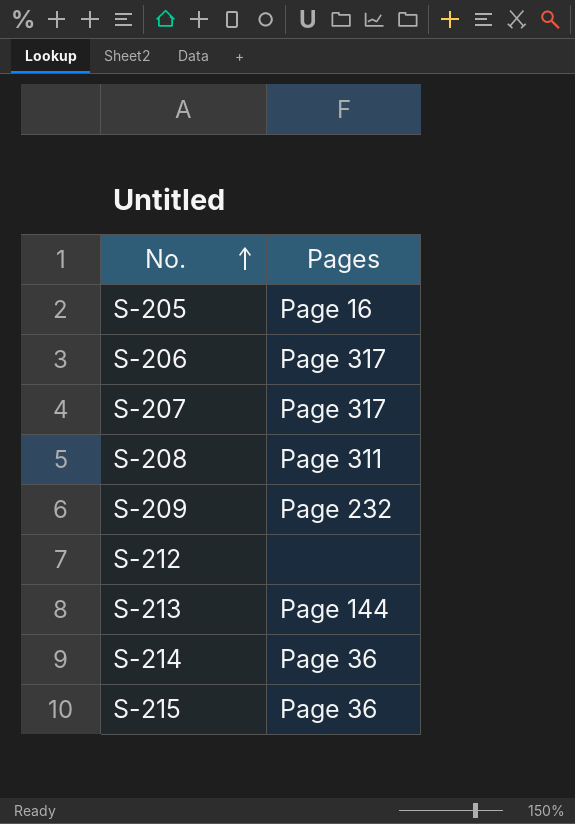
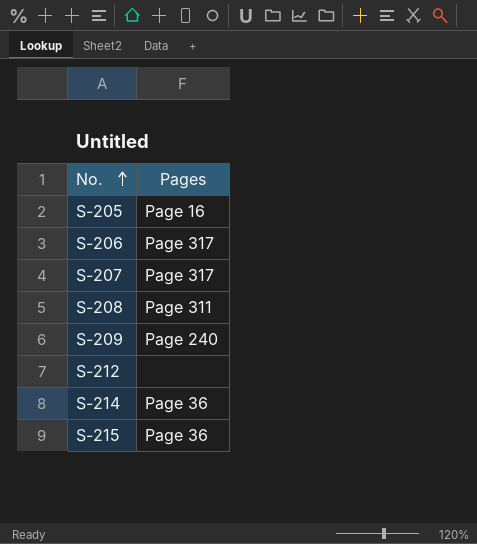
row S-213: Page 144 -> none
S-209 | Pages: Page 232 -> Page 240

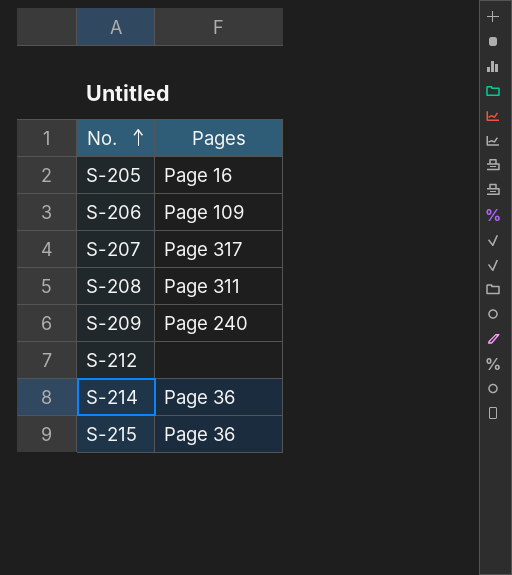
S-206 | Pages: Page 317 -> Page 109

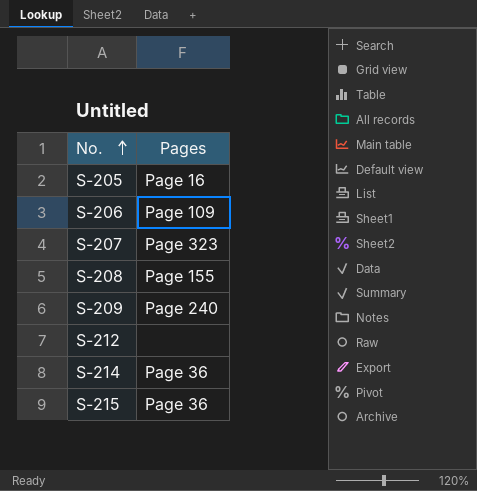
S-207 | Pages: Page 317 -> Page 323
S-208 | Pages: Page 311 -> Page 155

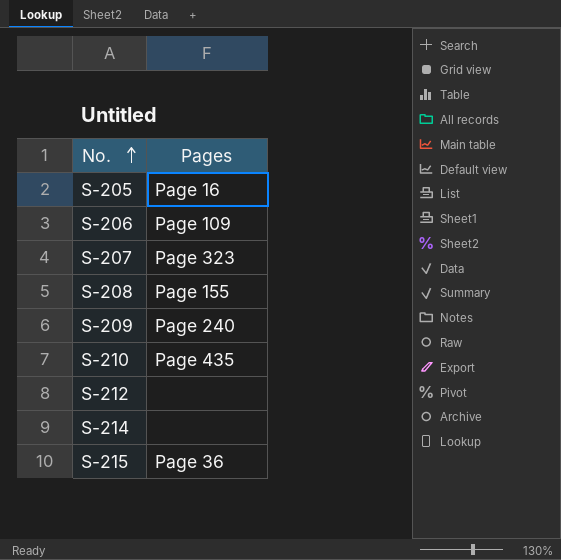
row S-210: none -> Page 435
S-214 | Pages: Page 36 -> none

